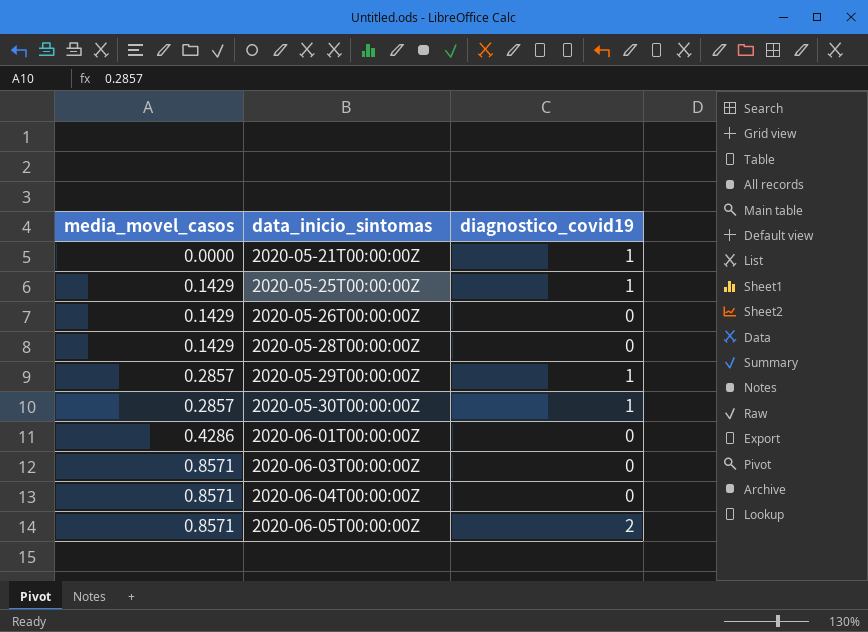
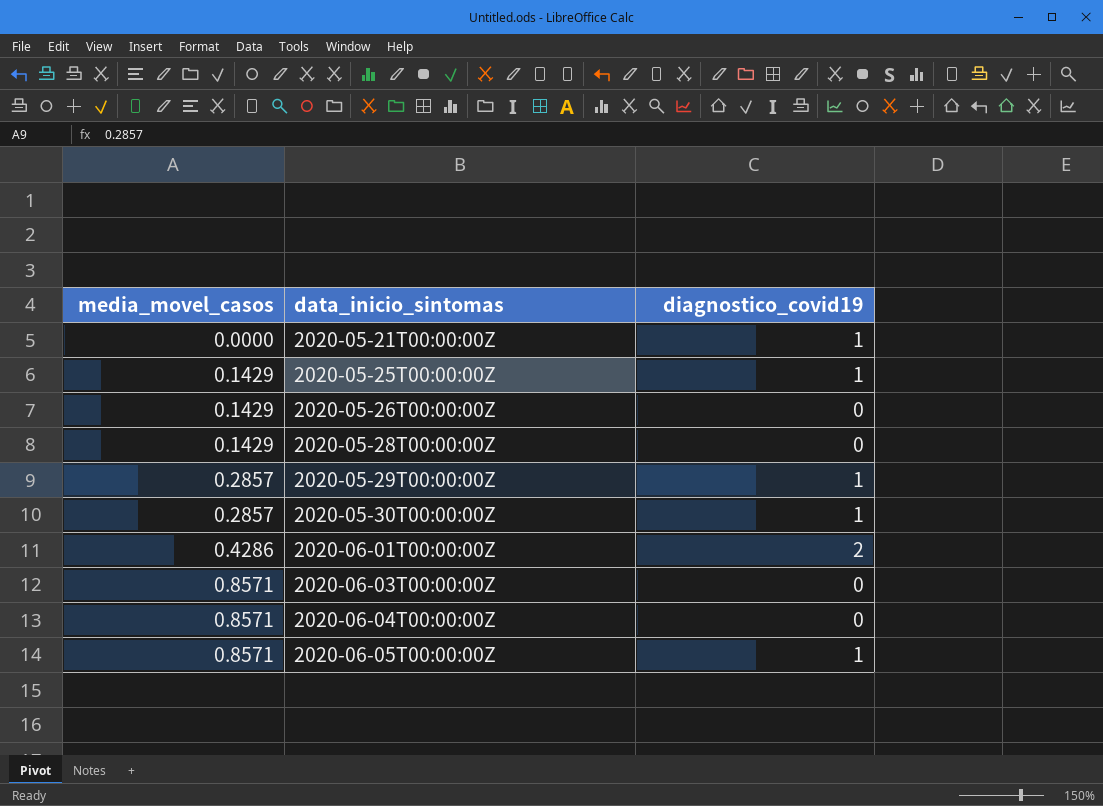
2020-06-01T00:00:00Z | diagnostico_covid19: 0 -> 2
2020-06-05T00:00:00Z | diagnostico_covid19: 2 -> 1

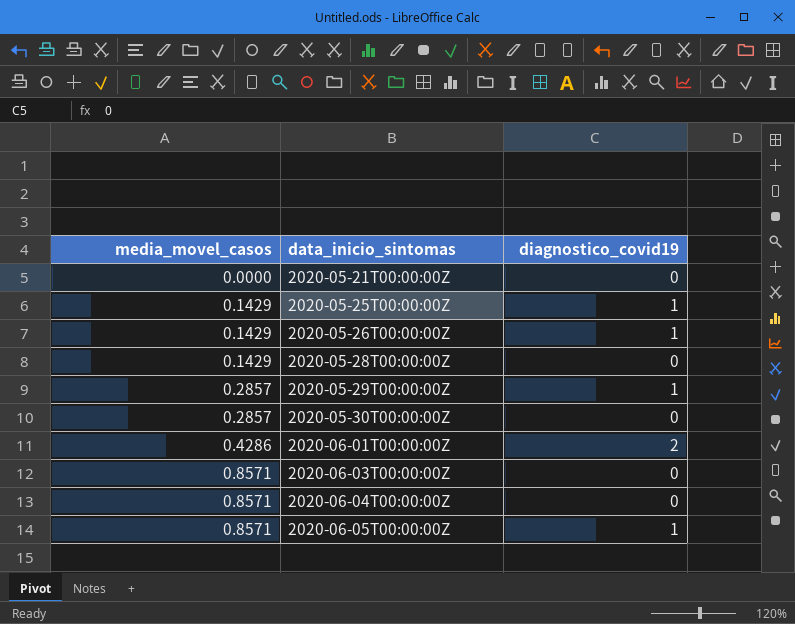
2020-05-21T00:00:00Z | diagnostico_covid19: 1 -> 0
2020-05-26T00:00:00Z | diagnostico_covid19: 0 -> 1
2020-05-30T00:00:00Z | diagnostico_covid19: 1 -> 0

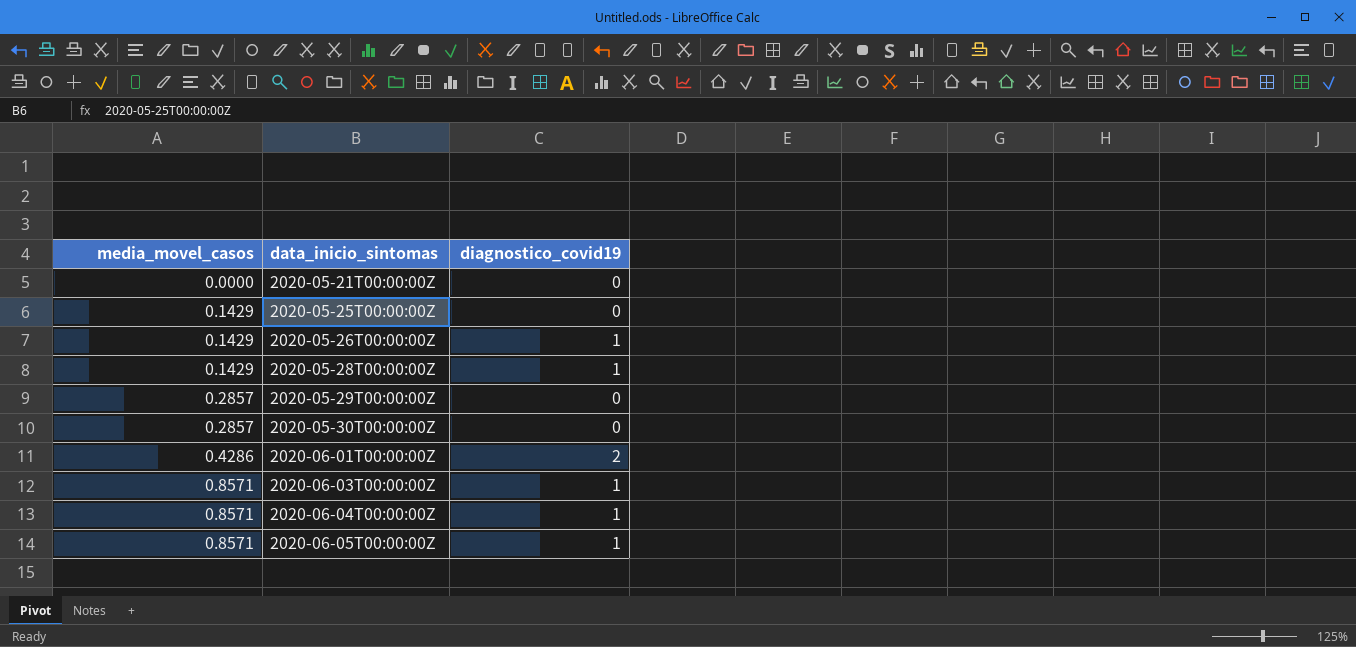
2020-05-25T00:00:00Z | diagnostico_covid19: 1 -> 0
2020-05-28T00:00:00Z | diagnostico_covid19: 0 -> 1
2020-05-29T00:00:00Z | diagnostico_covid19: 1 -> 0
2020-06-03T00:00:00Z | diagnostico_covid19: 0 -> 1
2020-06-04T00:00:00Z | diagnostico_covid19: 0 -> 1

